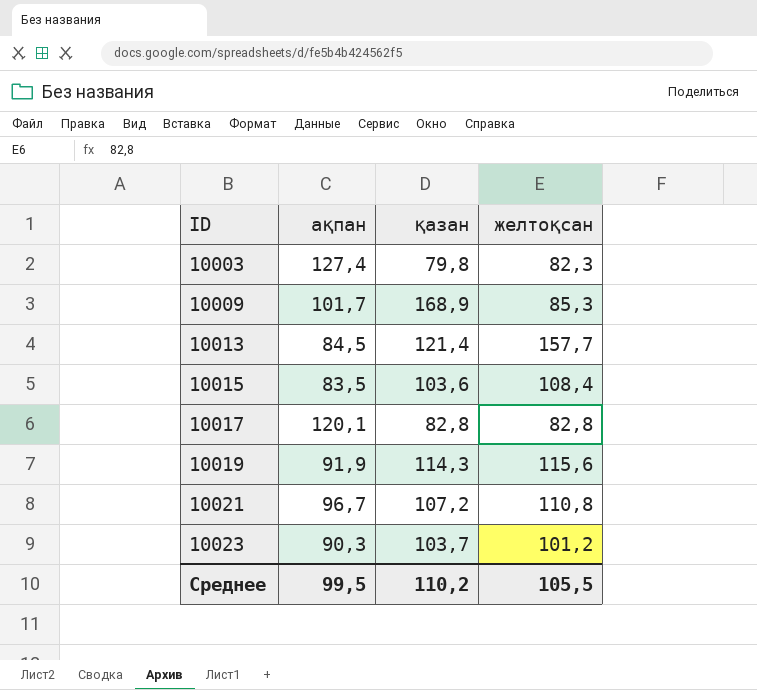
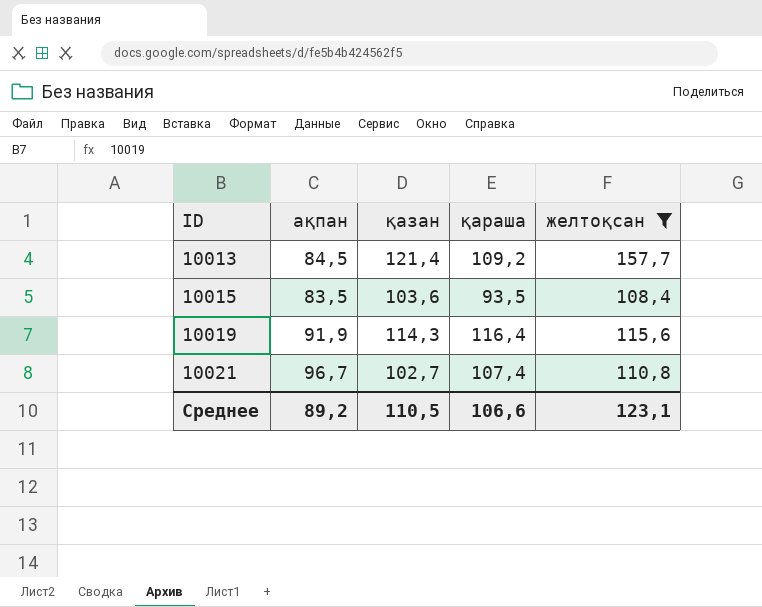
filter: none -> желтоқсан >= 108,4
column қараша | position: none -> 4
10021 | қазан: 107,2 -> 102,7
Среднее | ақпан: 99,5 -> 89,2
Среднее | қазан: 110,2 -> 110,5
Среднее | желтоқсан: 105,5 -> 123,1

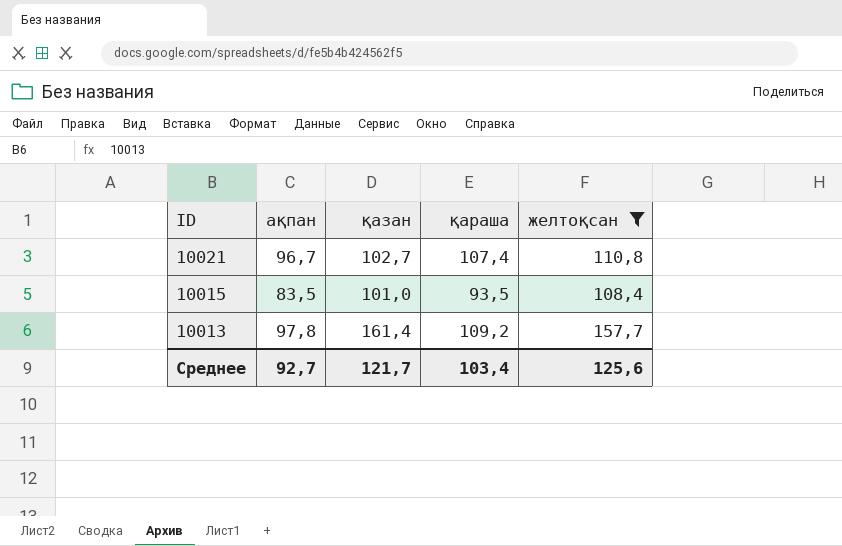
row order: ID ascending -> ID descending
row 10019: 91,9 | 114,3 | 116,4 | 115,6 -> none
10015 | қазан: 103,6 -> 101,0
10013 | ақпан: 84,5 -> 97,8
10013 | қазан: 121,4 -> 161,4
Среднее | ақпан: 89,2 -> 92,7
Среднее | қазан: 110,5 -> 121,7
Среднее | қараша: 106,6 -> 103,4
Среднее | желтоқсан: 123,1 -> 125,6

